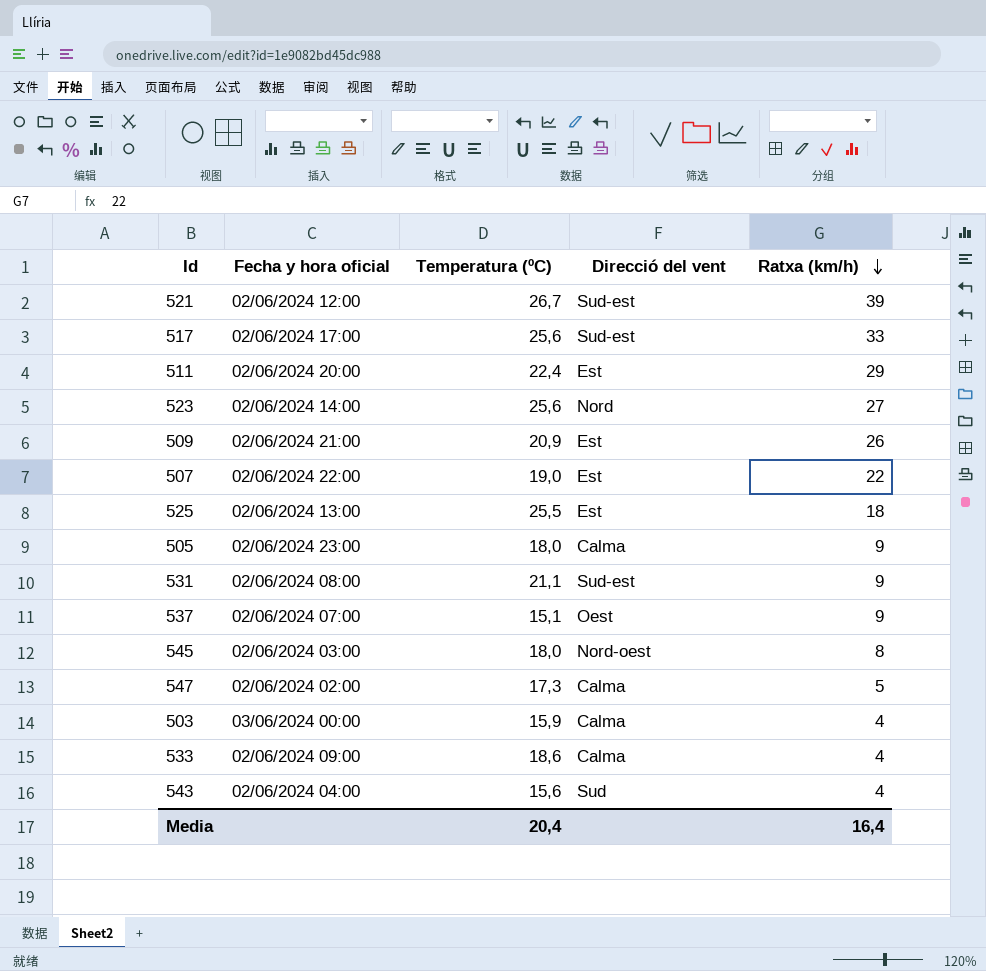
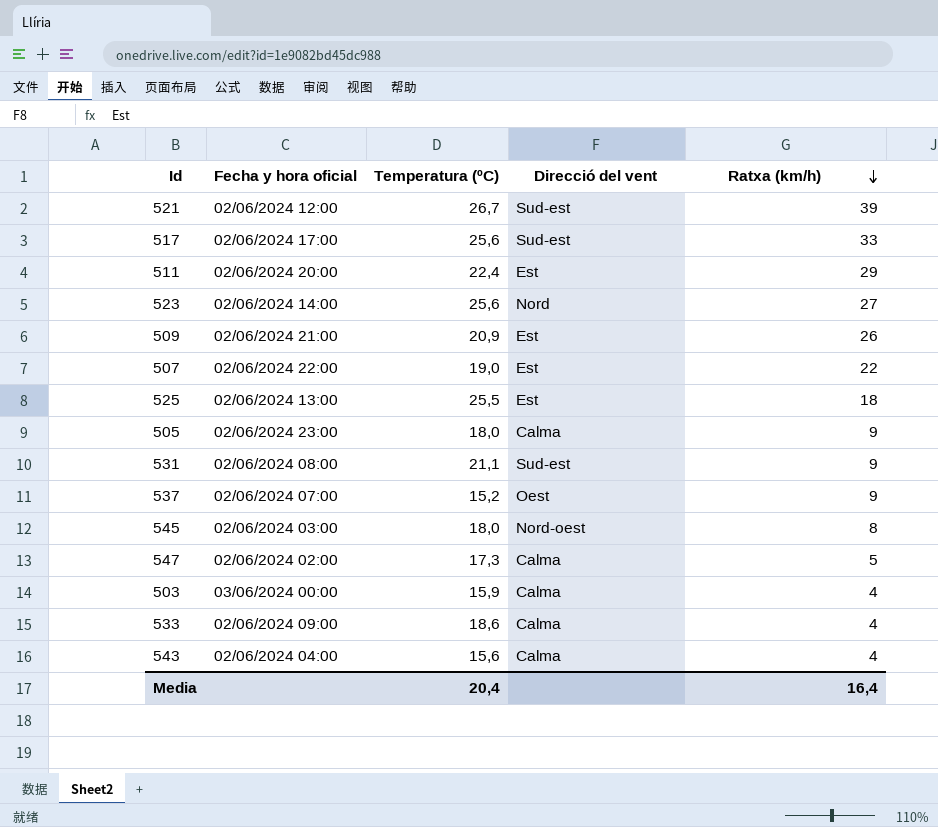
537 | Temperatura (ºC): 15,1 -> 15,2
543 | Direcció del vent: Sud -> Calma

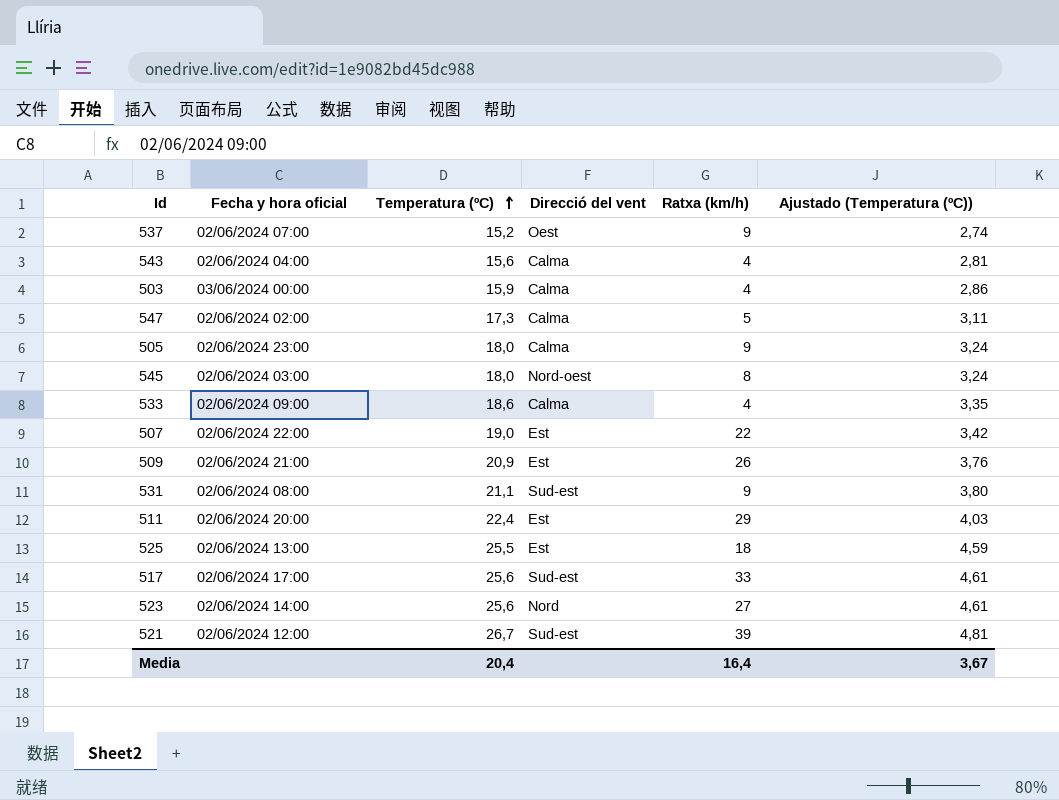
row order: Ratxa (km/h) descending -> Temperatura (ºC) ascending
column Ajustado (Temperatura (ºC)) | formula: none -> [Temperatura (ºC)] * 0,18

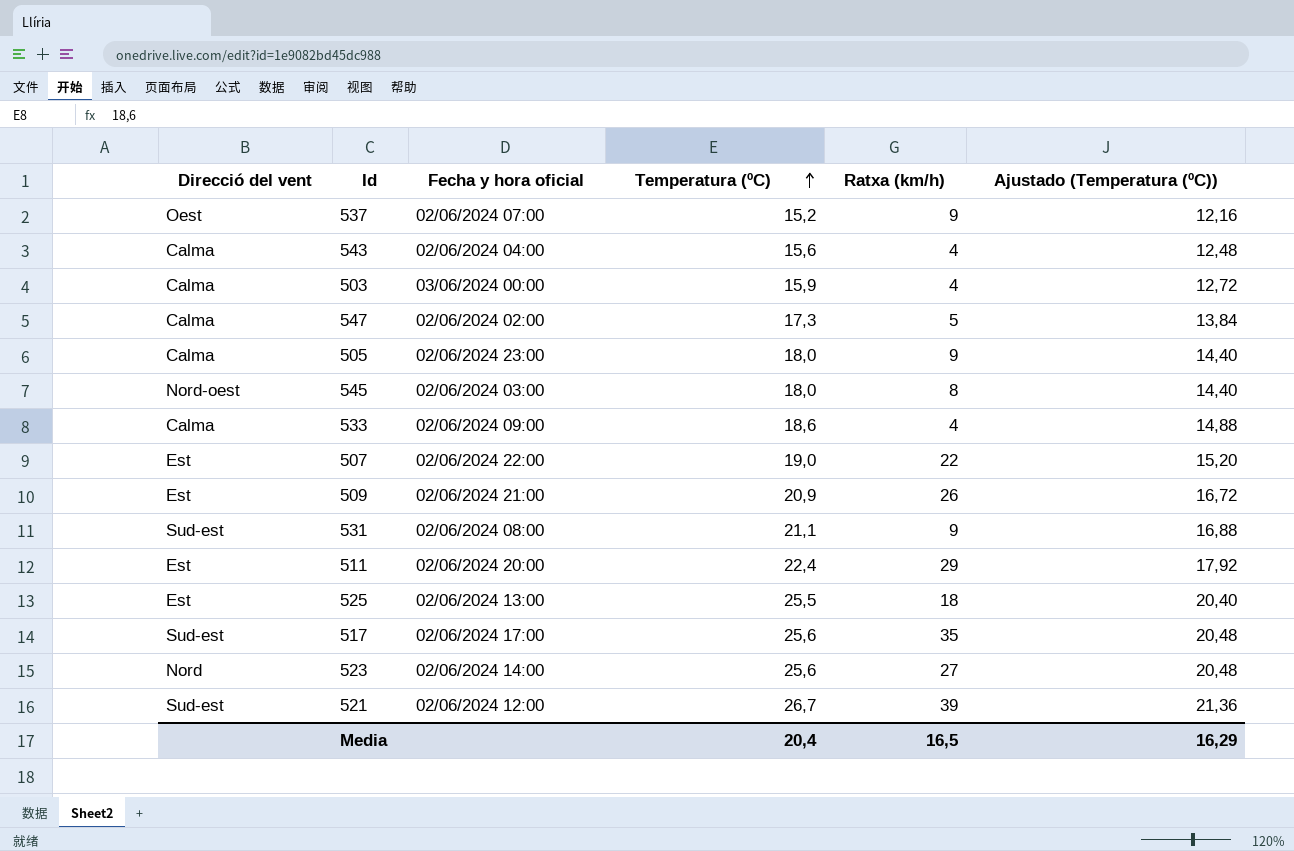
column Direcció del vent | position: 4 -> 1
column Ajustado (Temperatura (ºC)) | formula: [Temperatura (ºC)] * 0,18 -> [Temperatura (ºC)] * 0,8
517 | Ratxa (km/h): 33 -> 35
Media | Ratxa (km/h): 16,4 -> 16,5
Media | Ajustado (Temperatura (ºC)): 3,67 -> 16,29

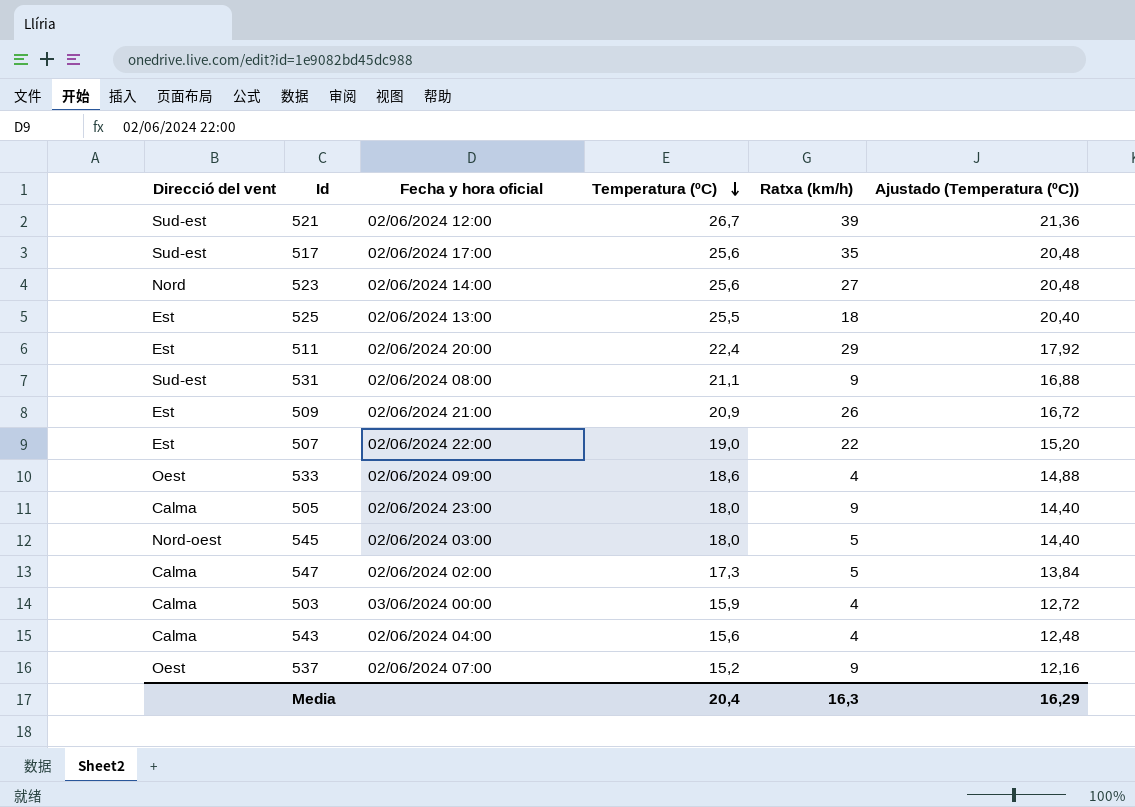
row order: Temperatura (ºC) ascending -> Temperatura (ºC) descending
533 | Direcció del vent: Calma -> Oest
545 | Ratxa (km/h): 8 -> 5
Media | Ratxa (km/h): 16,5 -> 16,3

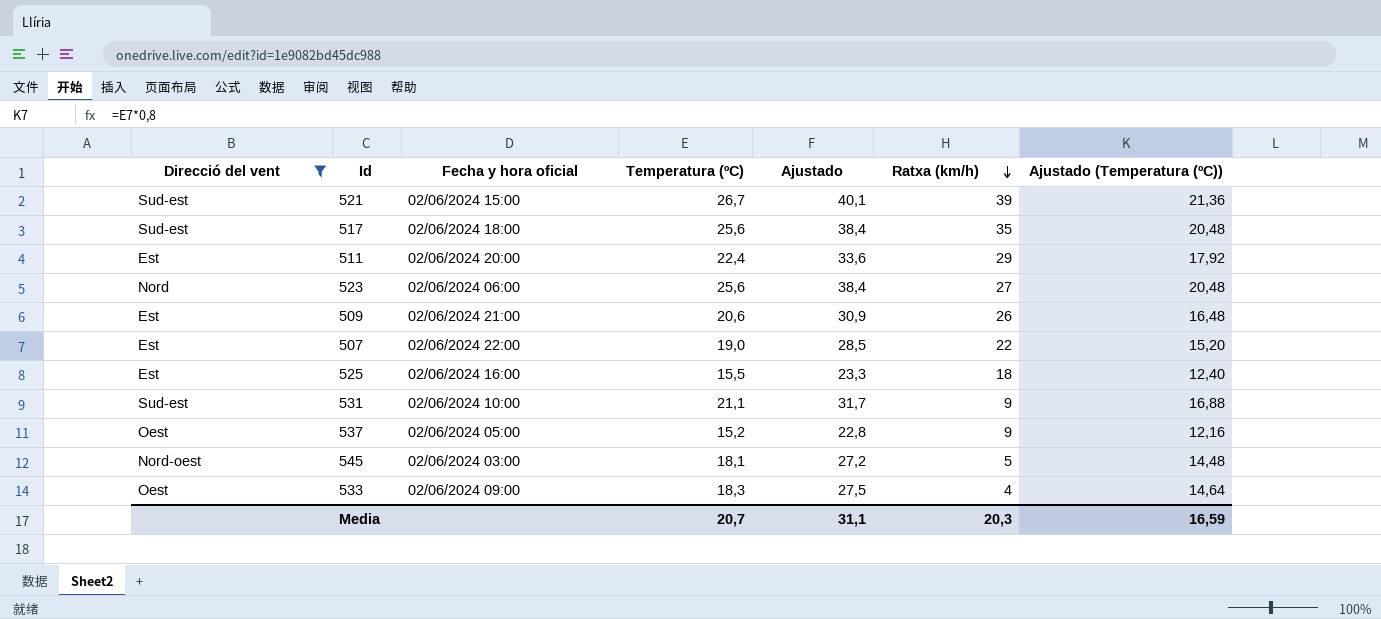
filter: none -> Direcció del vent != Calma
row order: Temperatura (ºC) descending -> Ratxa (km/h) descending
column Ajustado | formula: none -> [Temperatura (ºC)] * 1,5
521 | Fecha y hora oficial: 02/06/2024 12:00 -> 02/06/2024 15:00
517 | Fecha y hora oficial: 02/06/2024 17:00 -> 02/06/2024 18:00
523 | Fecha y hora oficial: 02/06/2024 14:00 -> 02/06/2024 06:00
509 | Temperatura (ºC): 20,9 -> 20,6
509 | Ajustado (Temperatura (ºC)): 16,72 -> 16,48
525 | Fecha y hora oficial: 02/06/2024 13:00 -> 02/06/2024 16:00
525 | Temperatura (ºC): 25,5 -> 15,5
525 | Ajustado (Temperatura (ºC)): 20,40 -> 12,40
531 | Fecha y hora oficial: 02/06/2024 08:00 -> 02/06/2024 10:00
537 | Fecha y hora oficial: 02/06/2024 07:00 -> 02/06/2024 05:00
545 | Temperatura (ºC): 18,0 -> 18,1
545 | Ajustado (Temperatura (ºC)): 14,40 -> 14,48
533 | Temperatura (ºC): 18,6 -> 18,3
533 | Ajustado (Temperatura (ºC)): 14,88 -> 14,64
Media | Temperatura (ºC): 20,4 -> 20,7
Media | Ratxa (km/h): 16,3 -> 20,3
Media | Ajustado (Temperatura (ºC)): 16,29 -> 16,59

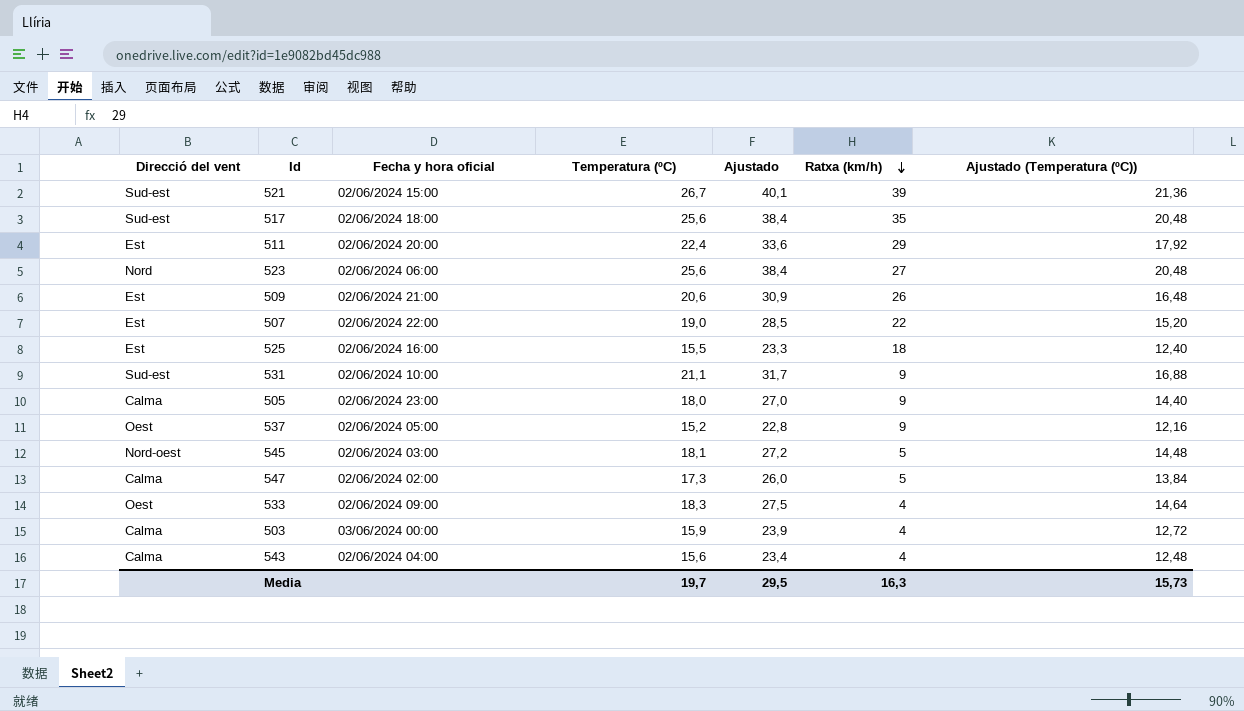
filter: Direcció del vent != Calma -> none
Media | Temperatura (ºC): 20,7 -> 19,7
Media | Ajustado: 31,1 -> 29,5
Media | Ratxa (km/h): 20,3 -> 16,3
Media | Ajustado (Temperatura (ºC)): 16,59 -> 15,73

